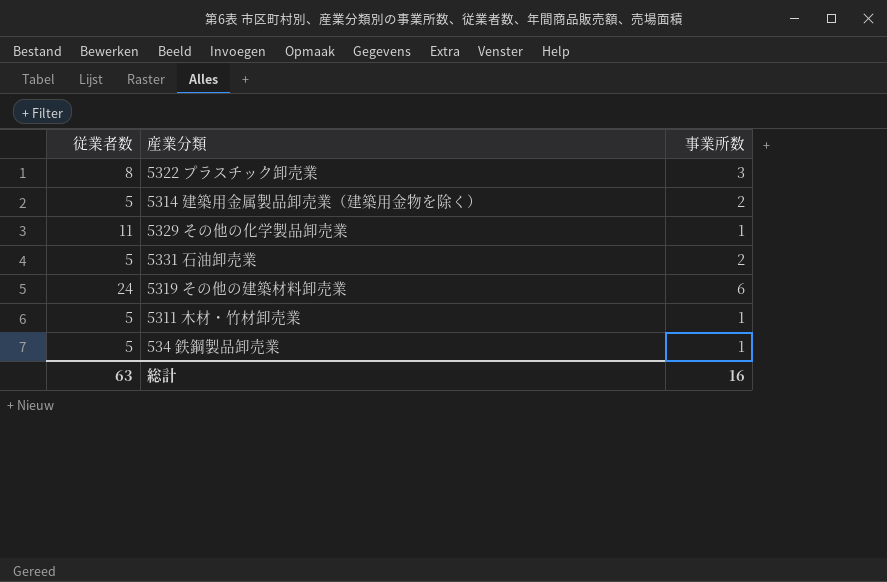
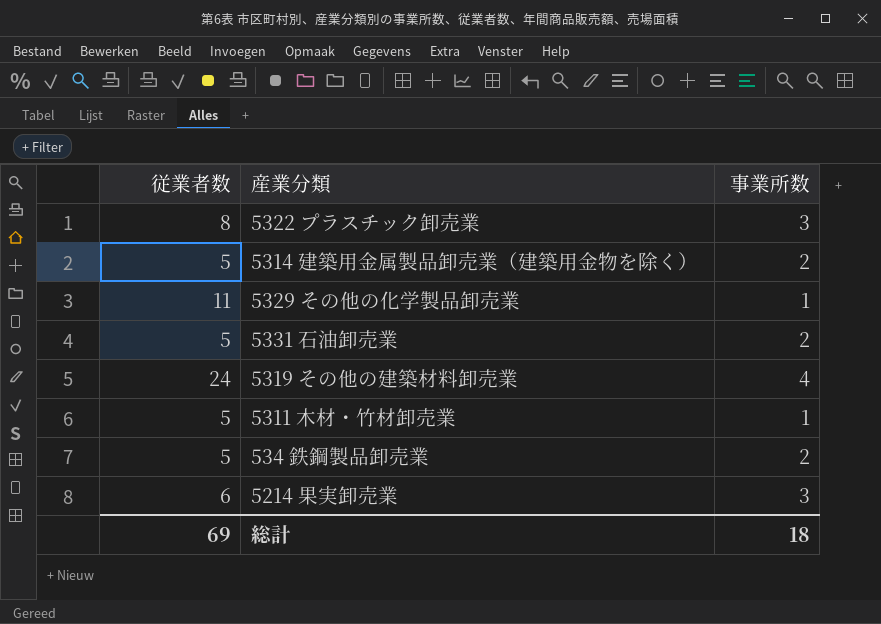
5319 その他の建築材料卸売業 | 事業所数: 6 -> 4
534 鉄鋼製品卸売業 | 事業所数: 1 -> 2
row 5214 果実卸売業: none -> 6 | 3
総計 | 従業者数: 63 -> 69
総計 | 事業所数: 16 -> 18

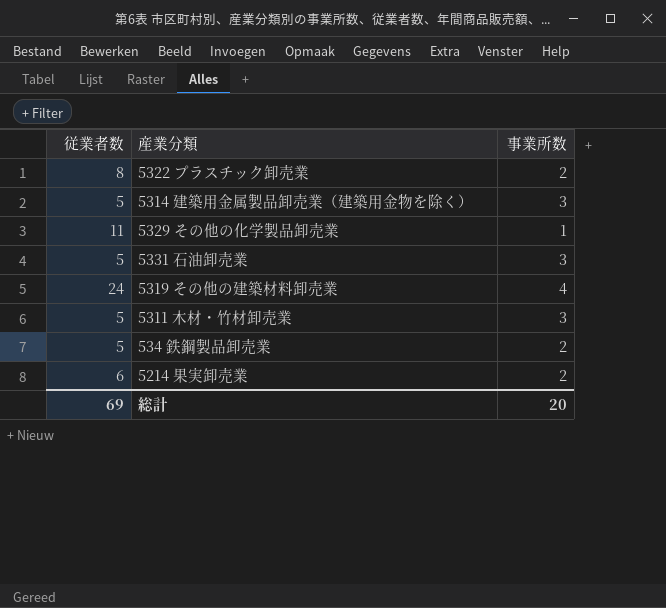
5322 プラスチック卸売業 | 事業所数: 3 -> 2
5314 建築用金属製品卸売業（建築用金物を除く） | 事業所数: 2 -> 3
5331 石油卸売業 | 事業所数: 2 -> 3
5311 木材・竹材卸売業 | 事業所数: 1 -> 3
5214 果実卸売業 | 事業所数: 3 -> 2
総計 | 事業所数: 18 -> 20

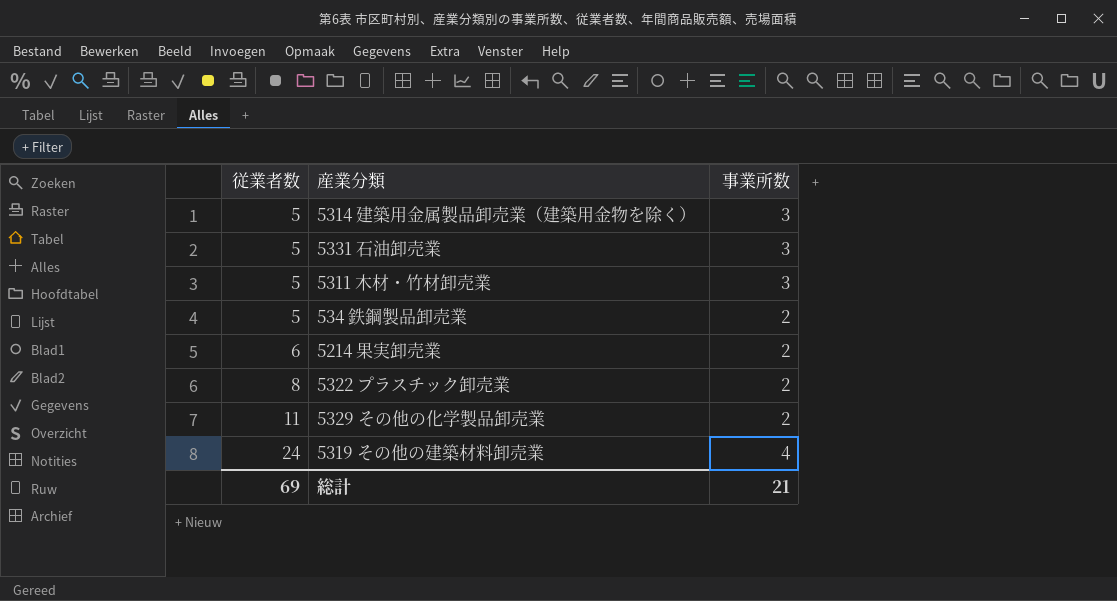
row order: none -> 従業者数 ascending
5329 その他の化学製品卸売業 | 事業所数: 1 -> 2
総計 | 事業所数: 20 -> 21

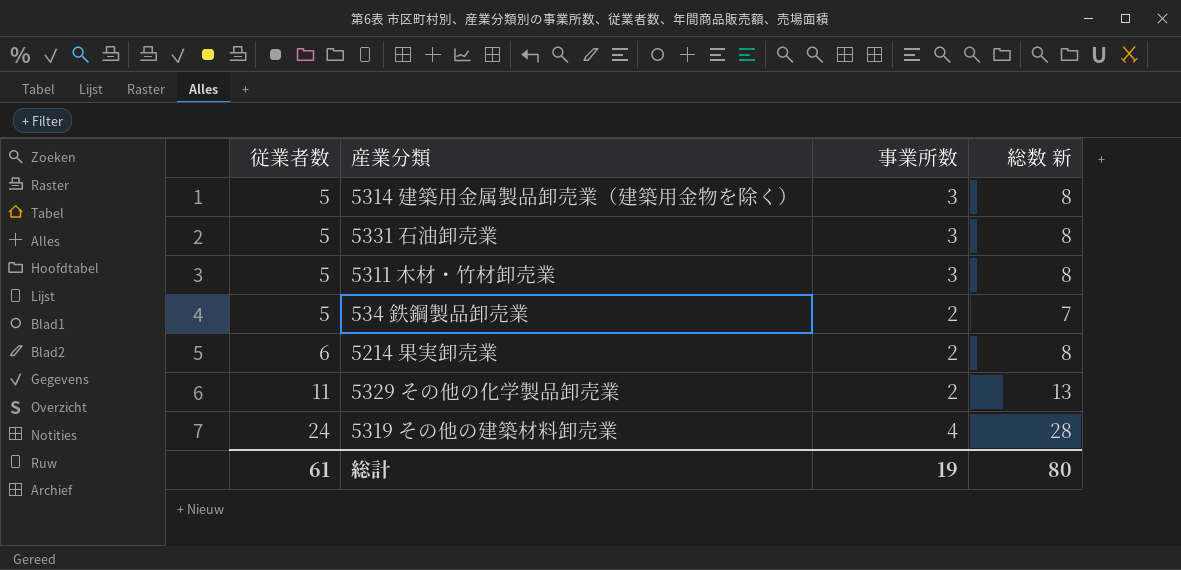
column 総数 新 | formula: none -> [従業者数] + [事業所数]
row 5322 プラスチック卸売業: 8 | 2 -> none
総計 | 従業者数: 69 -> 61
総計 | 事業所数: 21 -> 19

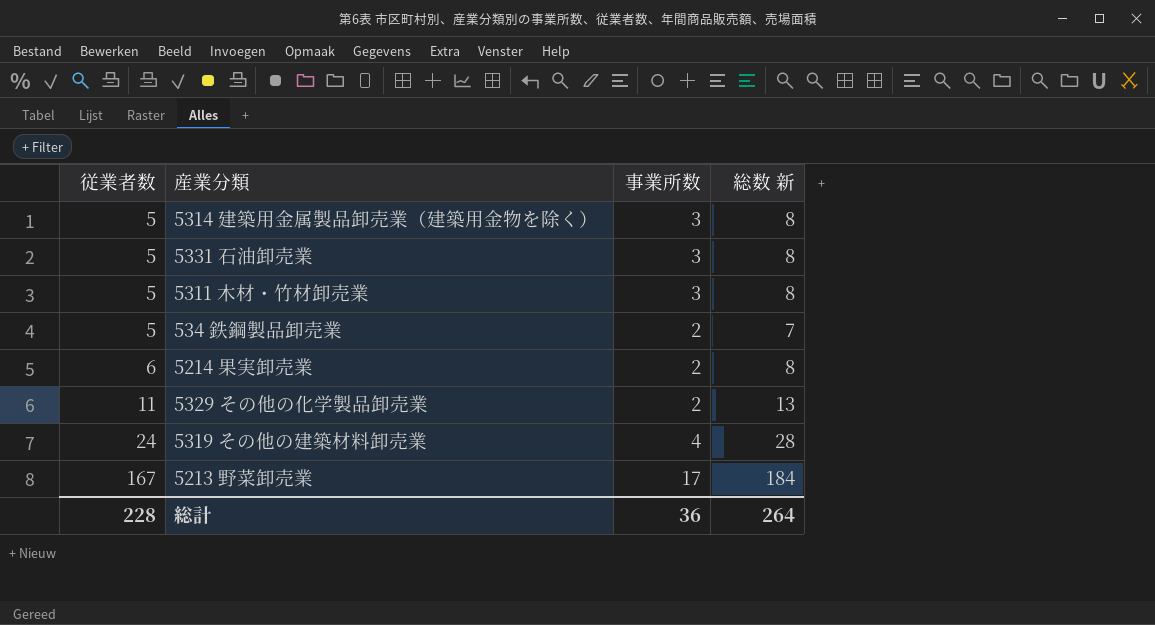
row 5213 野菜卸売業: none -> 167 | 17 | 184
総計 | 従業者数: 61 -> 228
総計 | 事業所数: 19 -> 36
総計 | 総数 新: 80 -> 264

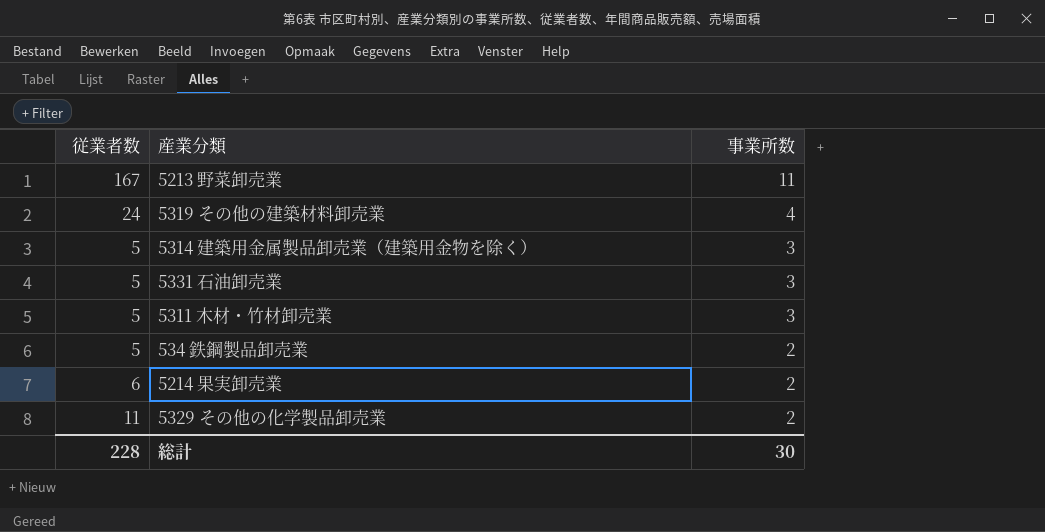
row order: 従業者数 ascending -> 事業所数 descending
column 総数 新 | formula: [従業者数] + [事業所数] -> none
5213 野菜卸売業 | 事業所数: 17 -> 11
総計 | 事業所数: 36 -> 30

